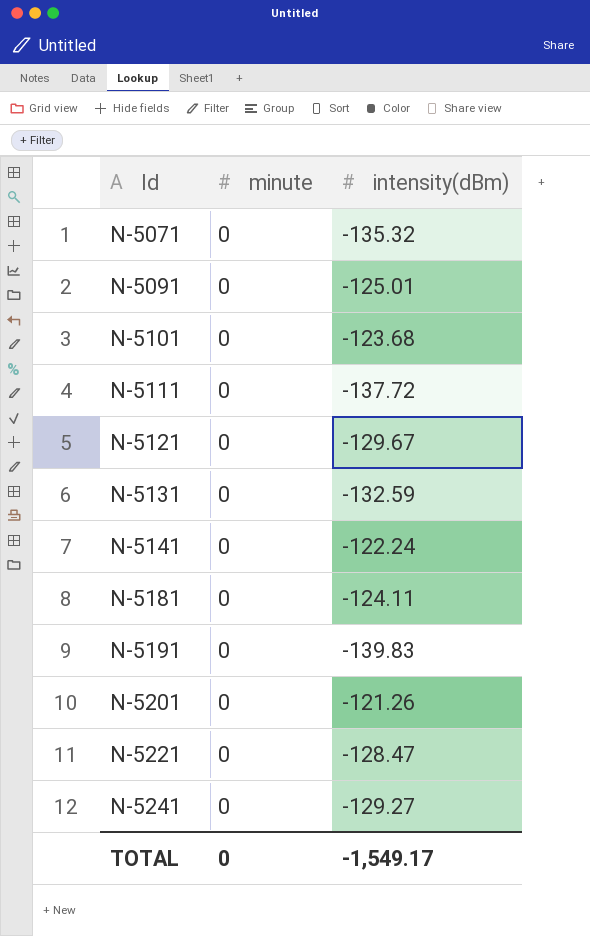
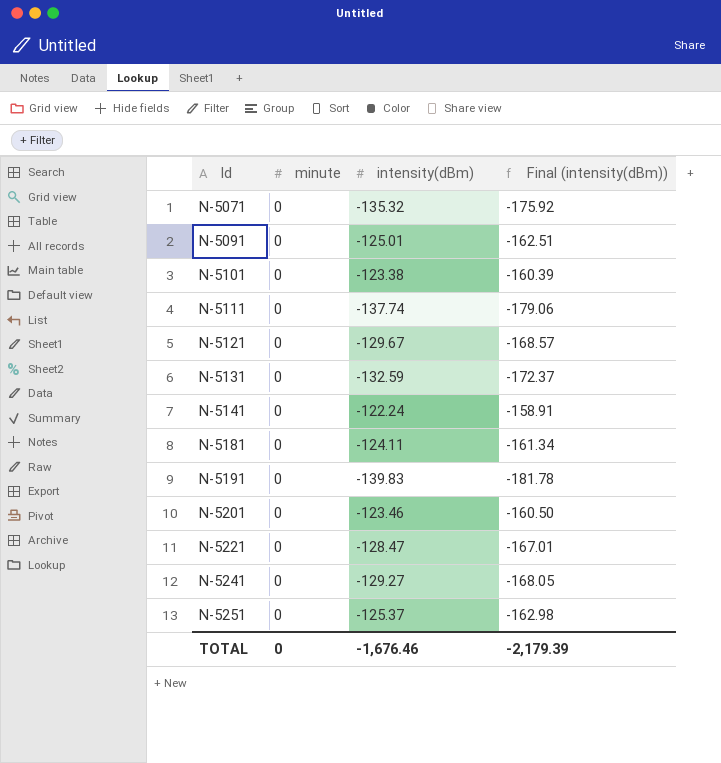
column Final (intensity(dBm)) | formula: none -> [intensity(dBm)] * 1.3
N-5101 | intensity(dBm): -123.68 -> -123.38
N-5111 | intensity(dBm): -137.72 -> -137.74
N-5201 | intensity(dBm): -121.26 -> -123.46
row N-5251: none -> 0 | -125.37 | -162.98
TOTAL | intensity(dBm): -1,549.17 -> -1,676.46

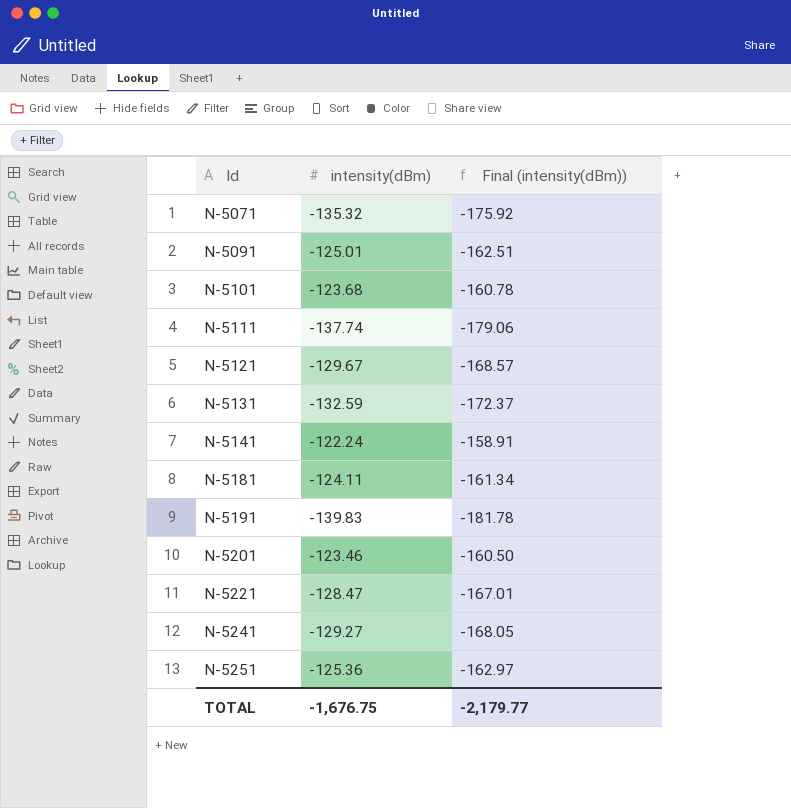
column minute | position: 2 -> none
N-5101 | intensity(dBm): -123.38 -> -123.68
N-5101 | Final (intensity(dBm)): -160.39 -> -160.78
N-5251 | intensity(dBm): -125.37 -> -125.36
N-5251 | Final (intensity(dBm)): -162.98 -> -162.97
TOTAL | intensity(dBm): -1,676.46 -> -1,676.75
TOTAL | Final (intensity(dBm)): -2,179.39 -> -2,179.77

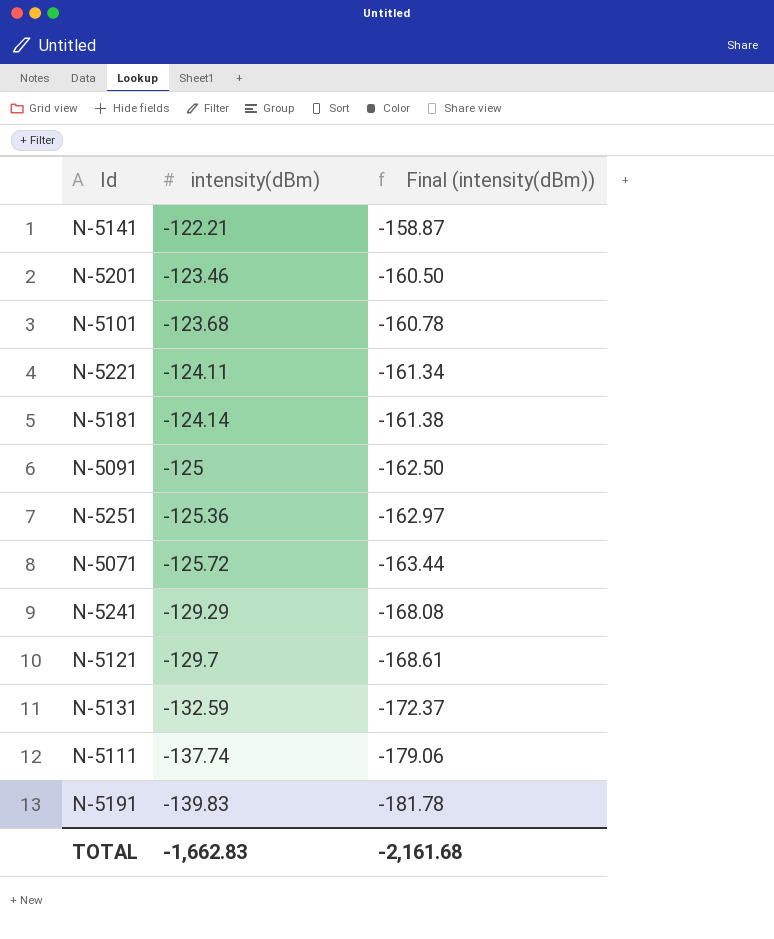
row order: Id ascending -> intensity(dBm) descending
N-5141 | intensity(dBm): -122.24 -> -122.21
N-5141 | Final (intensity(dBm)): -158.91 -> -158.87
N-5221 | intensity(dBm): -128.47 -> -124.11
N-5221 | Final (intensity(dBm)): -167.01 -> -161.34
N-5181 | intensity(dBm): -124.11 -> -124.14
N-5181 | Final (intensity(dBm)): -161.34 -> -161.38
N-5091 | intensity(dBm): -125.01 -> -125
N-5091 | Final (intensity(dBm)): -162.51 -> -162.50
N-5071 | intensity(dBm): -135.32 -> -125.72
N-5071 | Final (intensity(dBm)): -175.92 -> -163.44
N-5241 | intensity(dBm): -129.27 -> -129.29
N-5241 | Final (intensity(dBm)): -168.05 -> -168.08
N-5121 | intensity(dBm): -129.67 -> -129.7
N-5121 | Final (intensity(dBm)): -168.57 -> -168.61
TOTAL | intensity(dBm): -1,676.75 -> -1,662.83
TOTAL | Final (intensity(dBm)): -2,179.77 -> -2,161.68

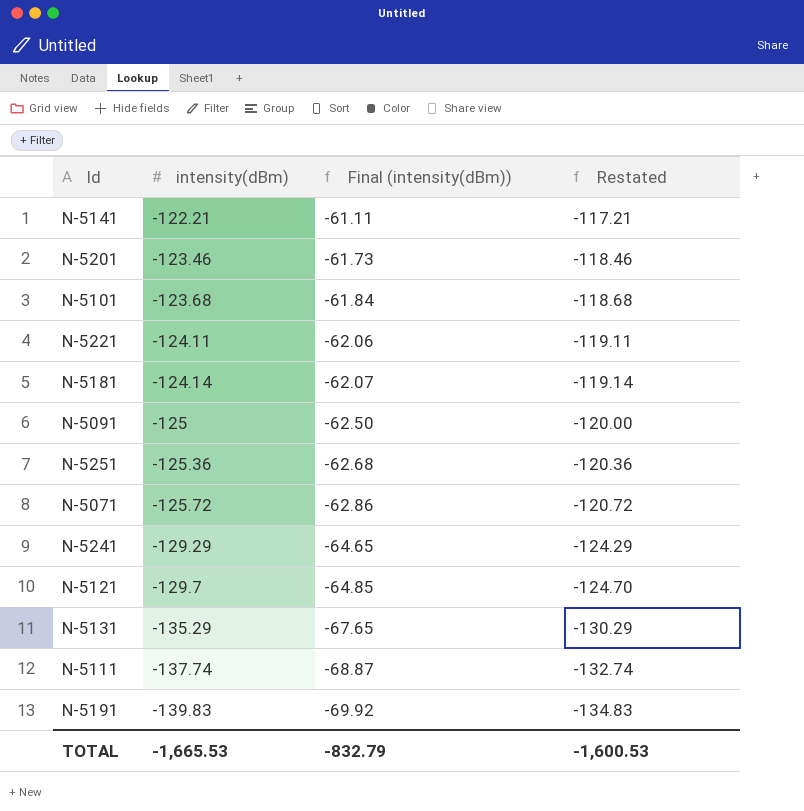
column Final (intensity(dBm)) | formula: [intensity(dBm)] * 1.3 -> [intensity(dBm)] * 0.5
column Restated | formula: none -> [intensity(dBm)] + 5
N-5131 | intensity(dBm): -132.59 -> -135.29
TOTAL | intensity(dBm): -1,662.83 -> -1,665.53
TOTAL | Final (intensity(dBm)): -2,161.68 -> -832.79

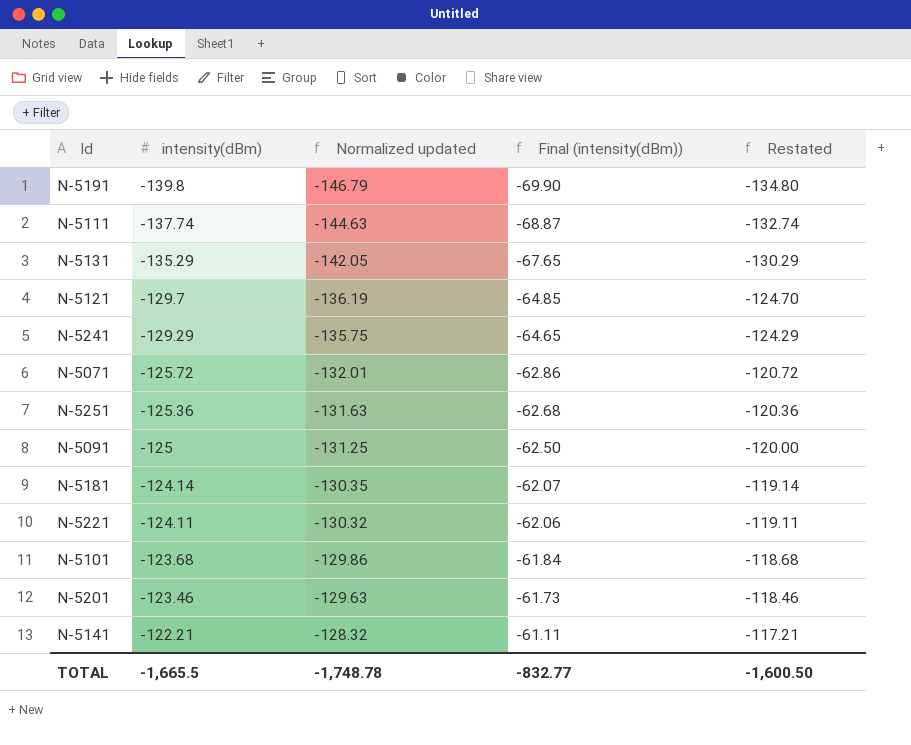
row order: intensity(dBm) descending -> intensity(dBm) ascending
column Normalized updated | formula: none -> [intensity(dBm)] * 1.05
N-5191 | intensity(dBm): -139.83 -> -139.8
N-5191 | Final (intensity(dBm)): -69.92 -> -69.90
N-5191 | Restated: -134.83 -> -134.80
TOTAL | intensity(dBm): -1,665.53 -> -1,665.5
TOTAL | Final (intensity(dBm)): -832.79 -> -832.77
TOTAL | Restated: -1,600.53 -> -1,600.50

